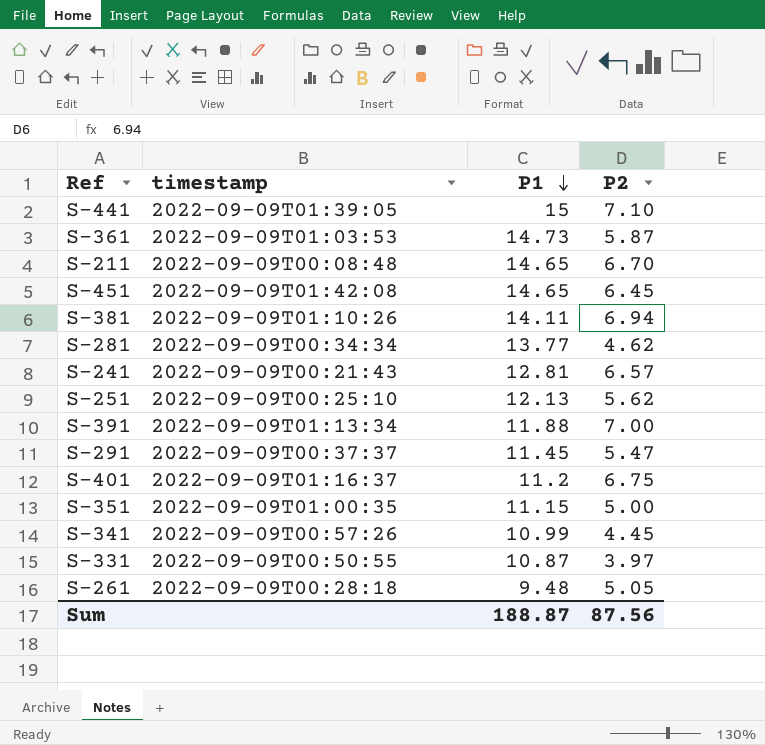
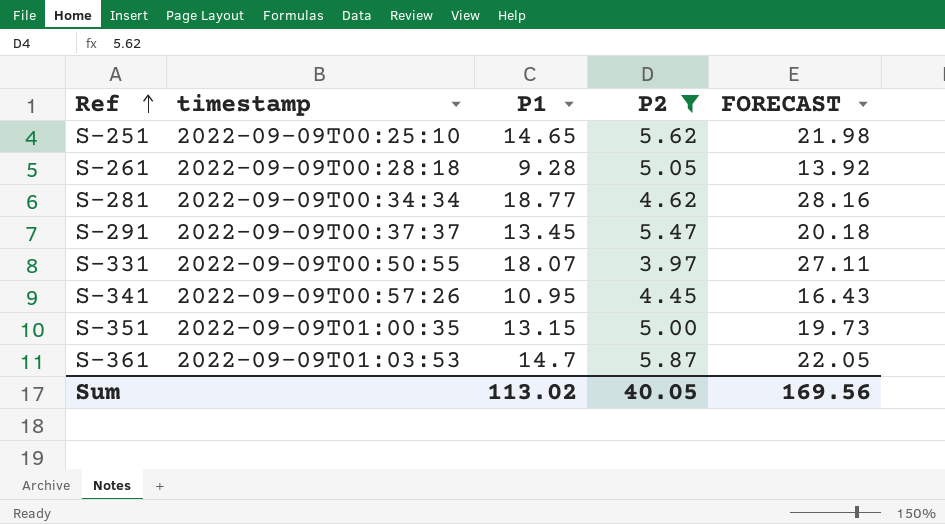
filter: none -> P2 <= 5.87
row order: P1 descending -> Ref ascending
column FORECAST | formula: none -> [P1] * 1.5
S-251 | P1: 12.13 -> 14.65
S-261 | P1: 9.48 -> 9.28
S-281 | P1: 13.77 -> 18.77
S-291 | P1: 11.45 -> 13.45
S-331 | P1: 10.87 -> 18.07
S-341 | P1: 10.99 -> 10.95
S-351 | P1: 11.15 -> 13.15
S-361 | P1: 14.73 -> 14.7
Sum | P1: 188.87 -> 113.02
Sum | P2: 87.56 -> 40.05

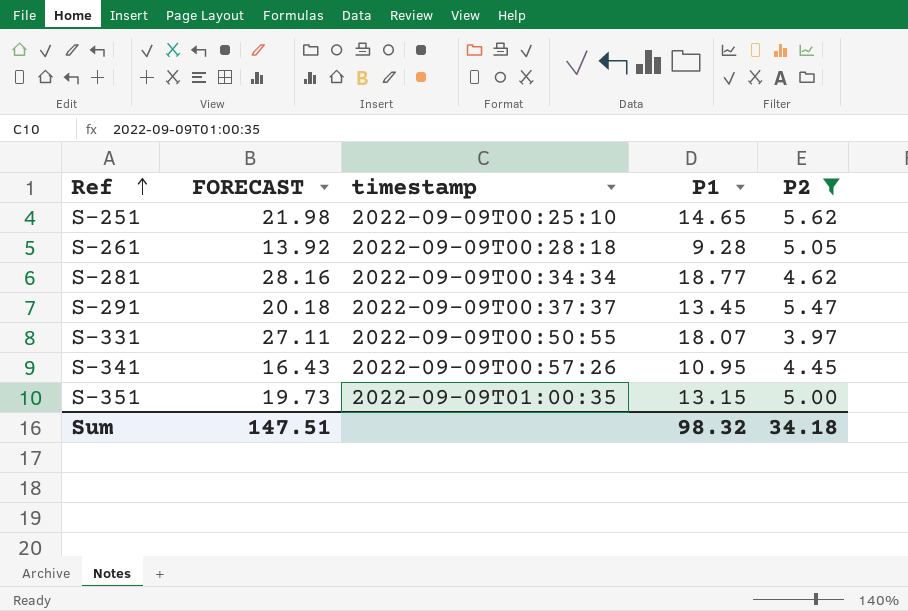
column FORECAST | position: 5 -> 2
row S-361: 2022-09-09T01:03:53 | 14.7 | 5.87 | 22.05 -> none
Sum | FORECAST: 169.56 -> 147.51
Sum | P1: 113.02 -> 98.32
Sum | P2: 40.05 -> 34.18

